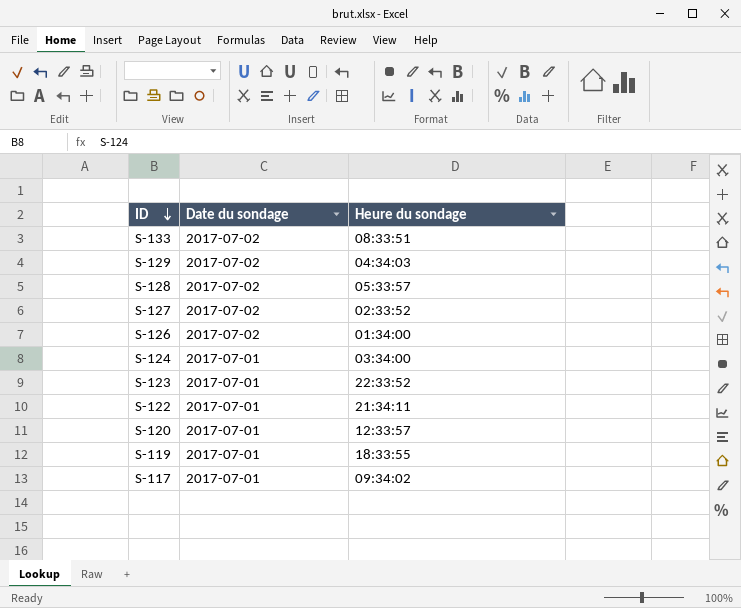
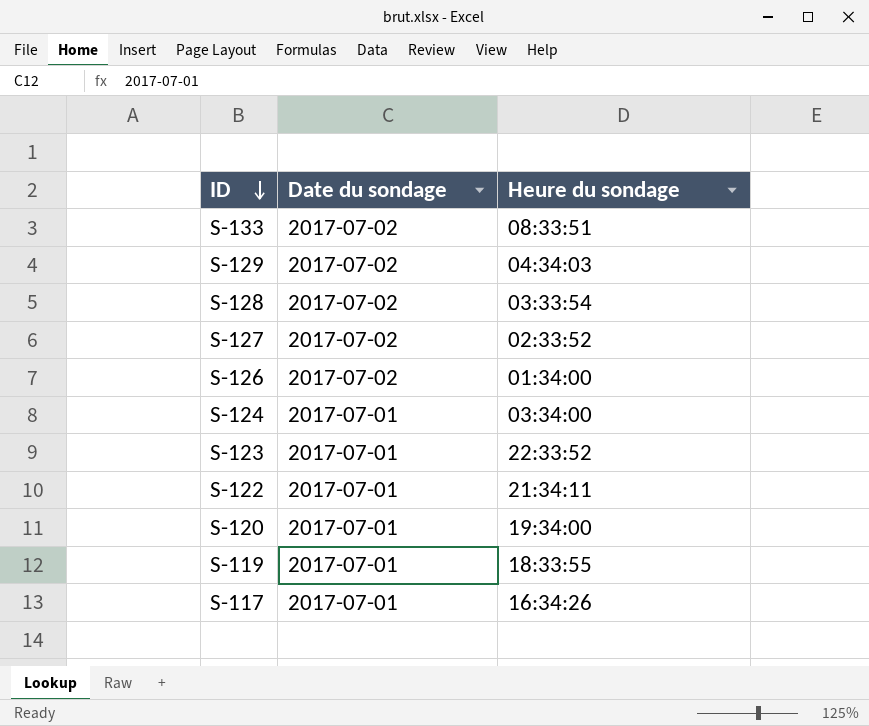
S-128 | Heure du sondage: 05:33:57 -> 03:33:54
S-120 | Heure du sondage: 12:33:57 -> 19:34:00
S-117 | Heure du sondage: 09:34:02 -> 16:34:26

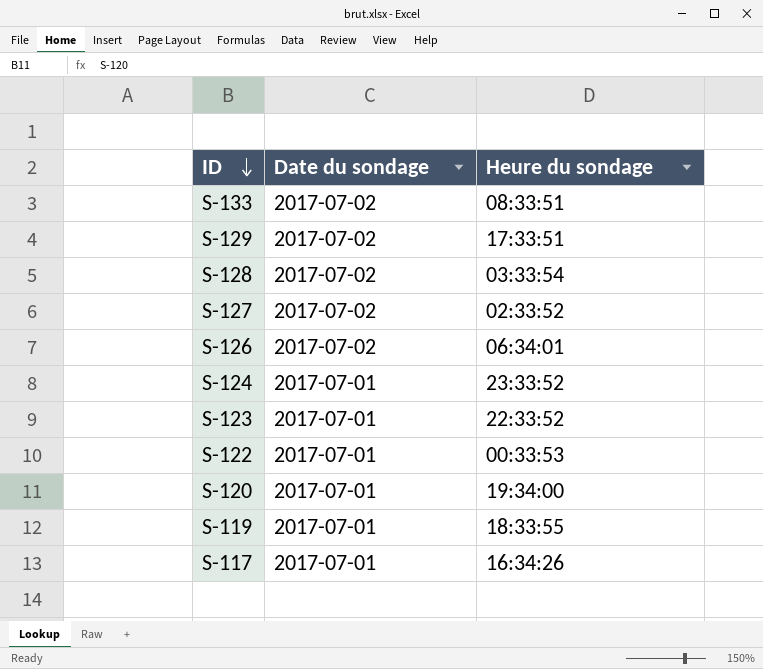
S-129 | Heure du sondage: 04:34:03 -> 17:33:51
S-126 | Heure du sondage: 01:34:00 -> 06:34:01
S-124 | Heure du sondage: 03:34:00 -> 23:33:52
S-122 | Heure du sondage: 21:34:11 -> 00:33:53

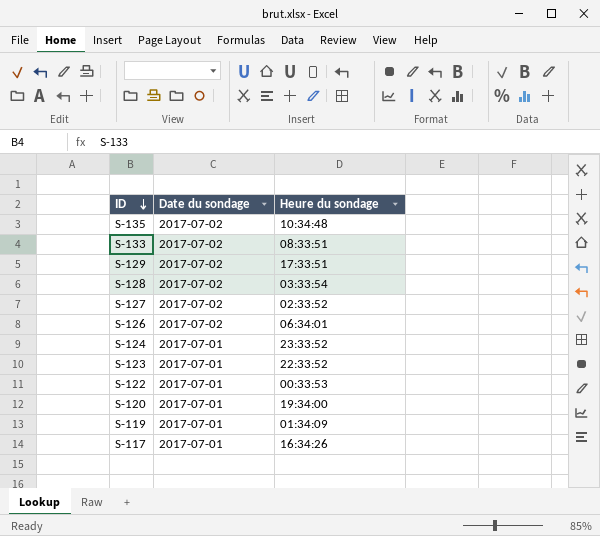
row S-135: none -> 2017-07-02 | 10:34:48
S-119 | Heure du sondage: 18:33:55 -> 01:34:09

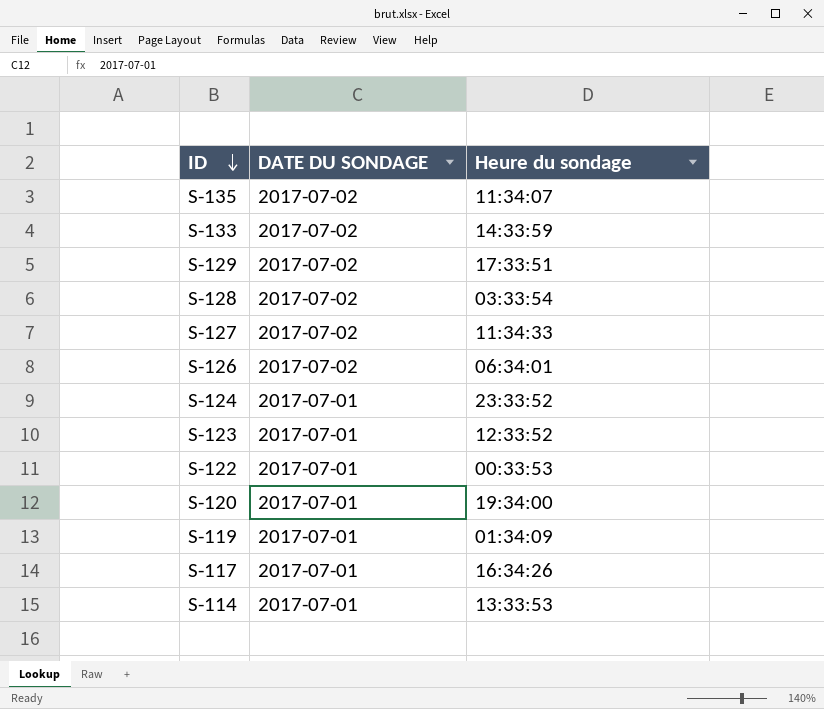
column name: Date du sondage -> DATE DU SONDAGE
S-135 | Heure du sondage: 10:34:48 -> 11:34:07
S-133 | Heure du sondage: 08:33:51 -> 14:33:59
S-127 | Heure du sondage: 02:33:52 -> 11:34:33
S-123 | Heure du sondage: 22:33:52 -> 12:33:52
row S-114: none -> 2017-07-01 | 13:33:53

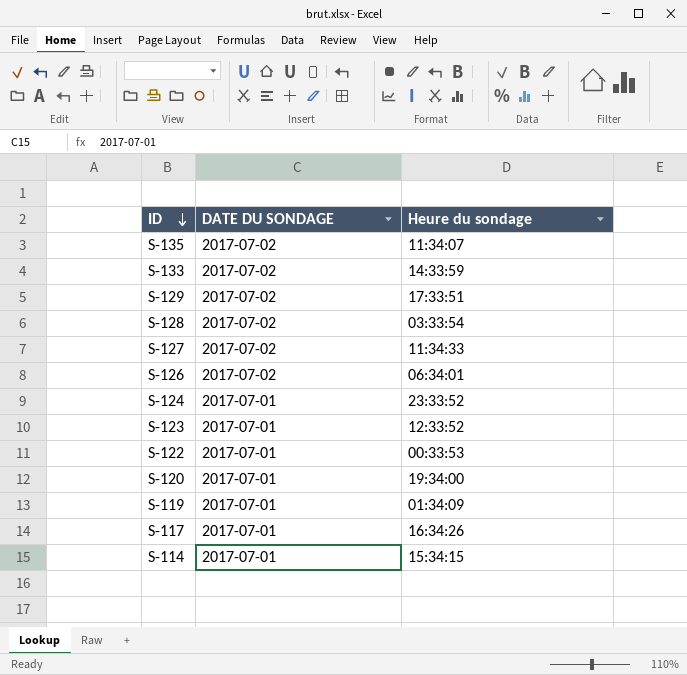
S-114 | Heure du sondage: 13:33:53 -> 15:34:15

